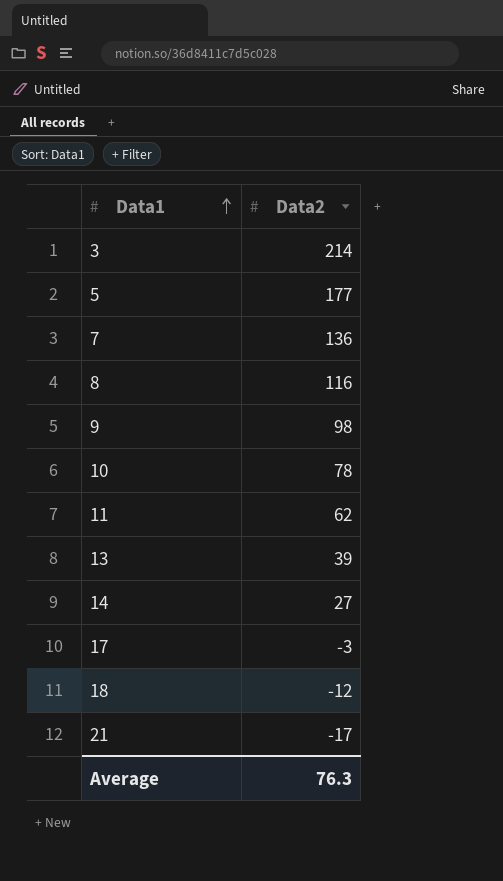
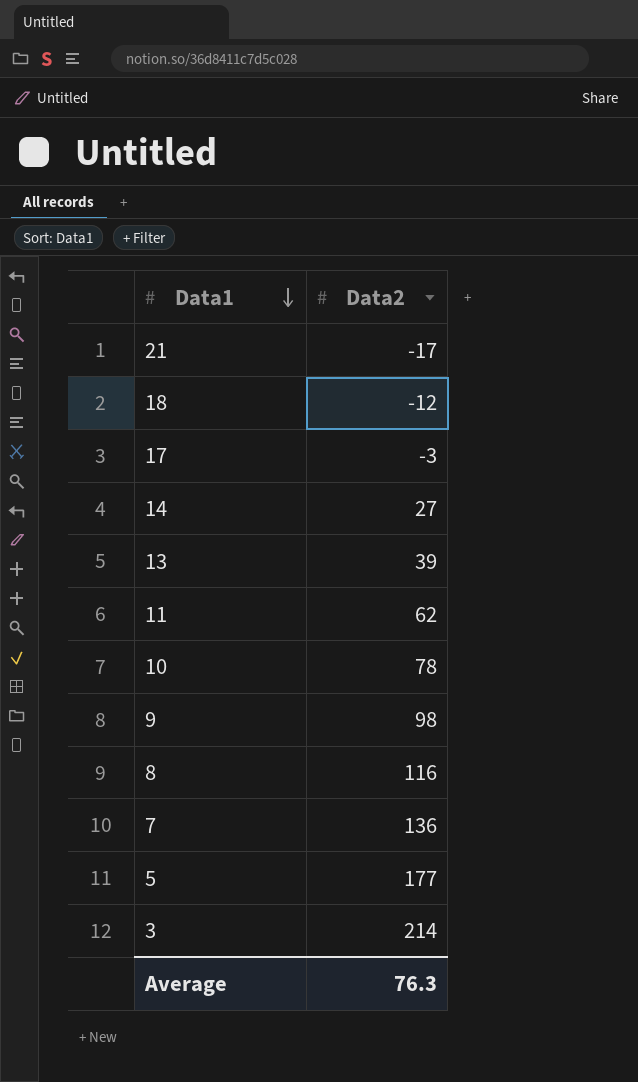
row order: Data1 ascending -> Data1 descending

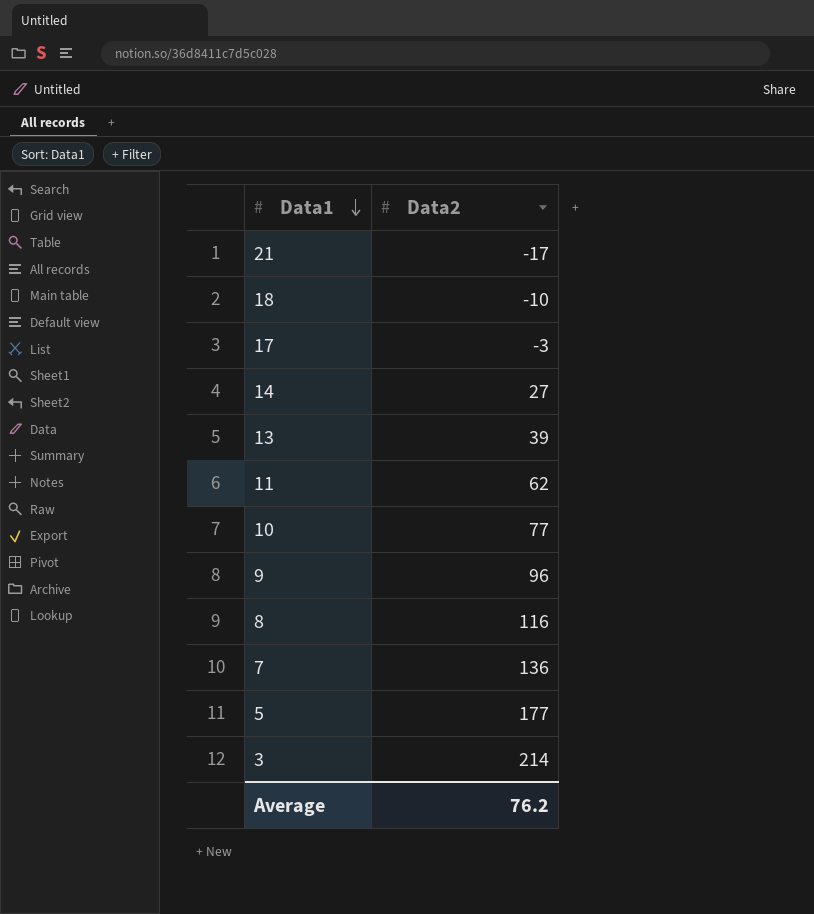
18 | Data2: -12 -> -10
10 | Data2: 78 -> 77
9 | Data2: 98 -> 96
Average | Data2: 76.3 -> 76.2

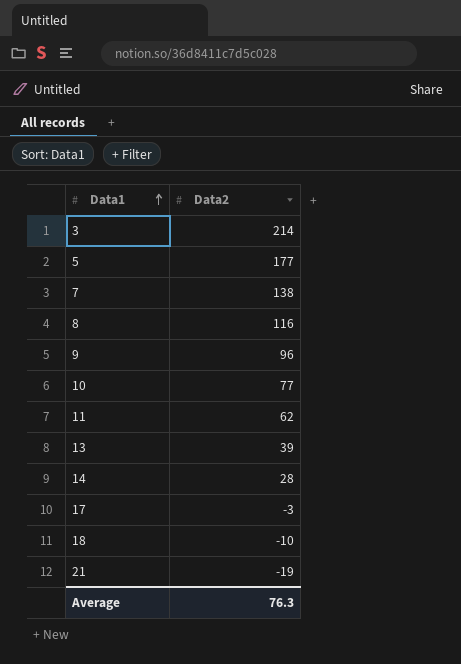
row order: Data1 descending -> Data1 ascending
7 | Data2: 136 -> 138
14 | Data2: 27 -> 28
21 | Data2: -17 -> -19
Average | Data2: 76.2 -> 76.3

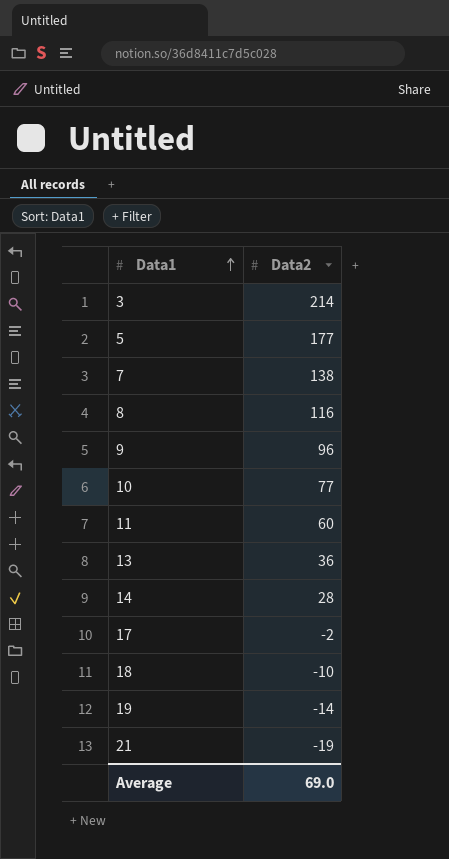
11 | Data2: 62 -> 60
13 | Data2: 39 -> 36
17 | Data2: -3 -> -2
row 19: none -> -14
Average | Data2: 76.3 -> 69.0

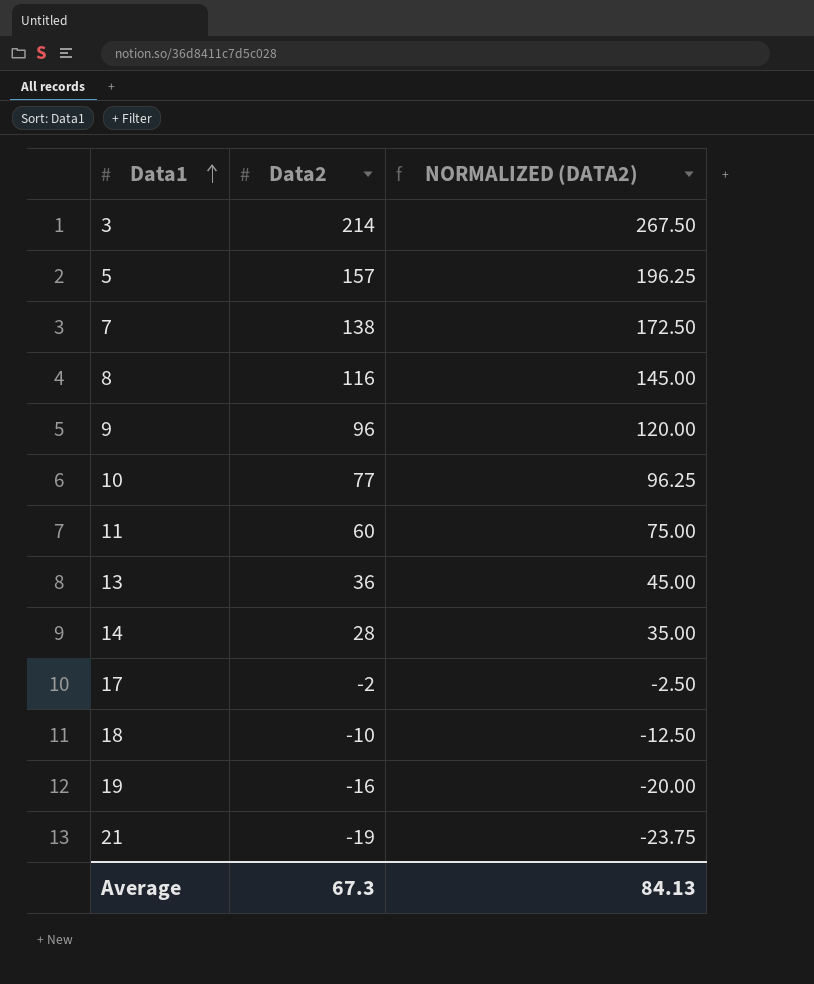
column NORMALIZED (DATA2) | formula: none -> [Data2] * 1.25
5 | Data2: 177 -> 157
19 | Data2: -14 -> -16
Average | Data2: 69.0 -> 67.3

